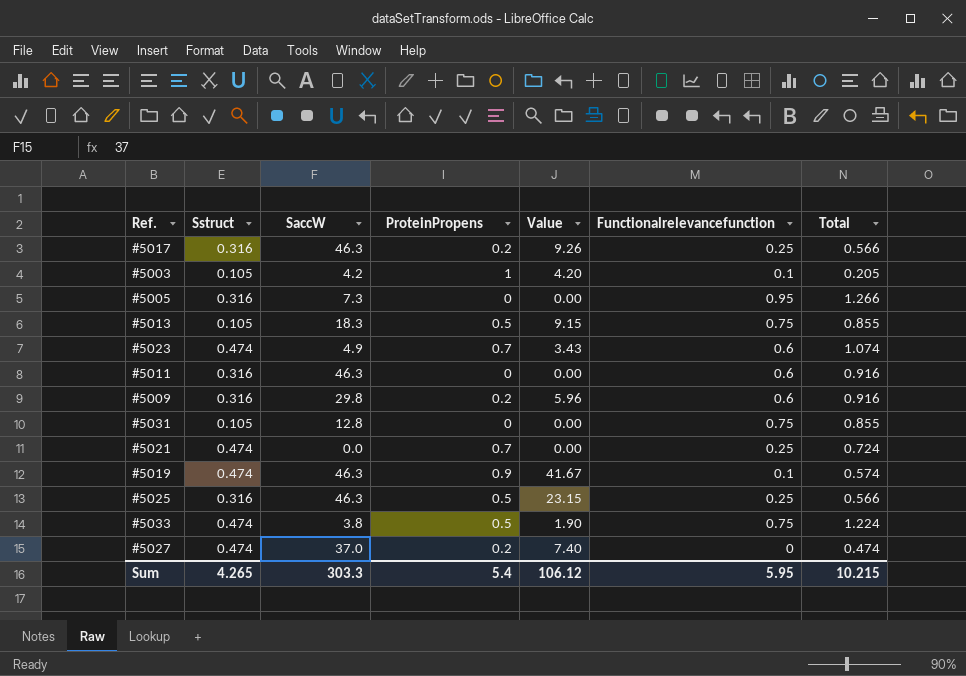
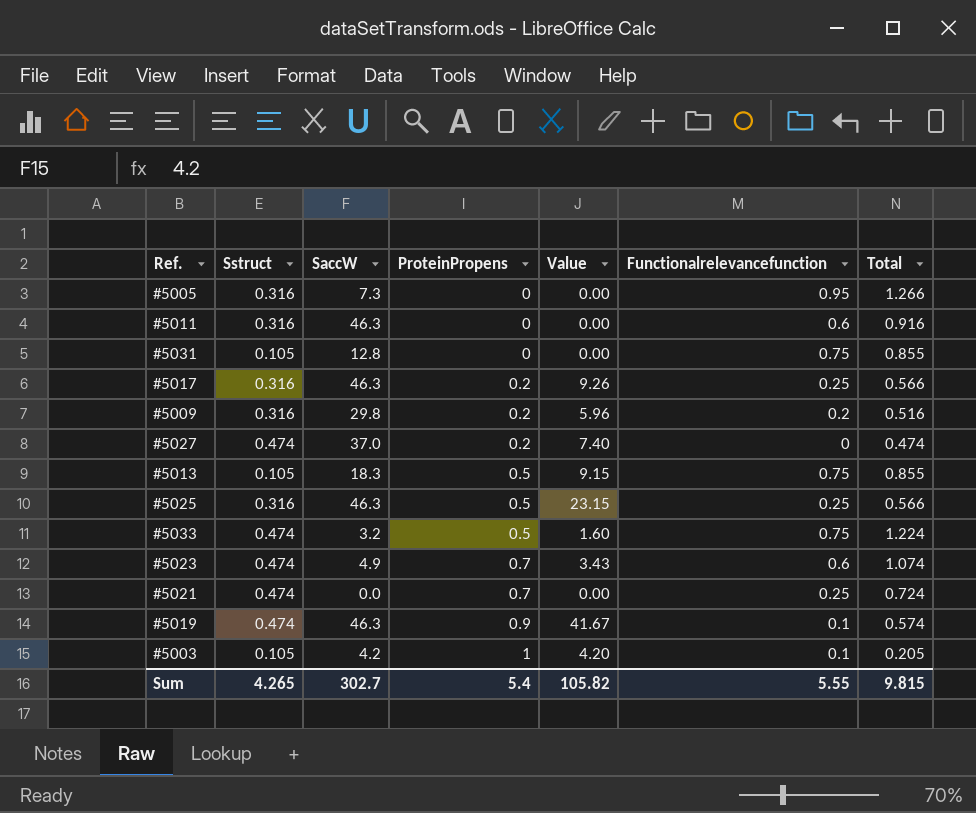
row order: none -> ProteinPropens ascending
#5009 | Functionalrelevancefunction: 0.6 -> 0.2
#5009 | Total: 0.916 -> 0.516
#5033 | SaccW: 3.8 -> 3.2
#5033 | Value: 1.90 -> 1.60
Sum | SaccW: 303.3 -> 302.7
Sum | Value: 106.12 -> 105.82
Sum | Functionalrelevancefunction: 5.95 -> 5.55
Sum | Total: 10.215 -> 9.815

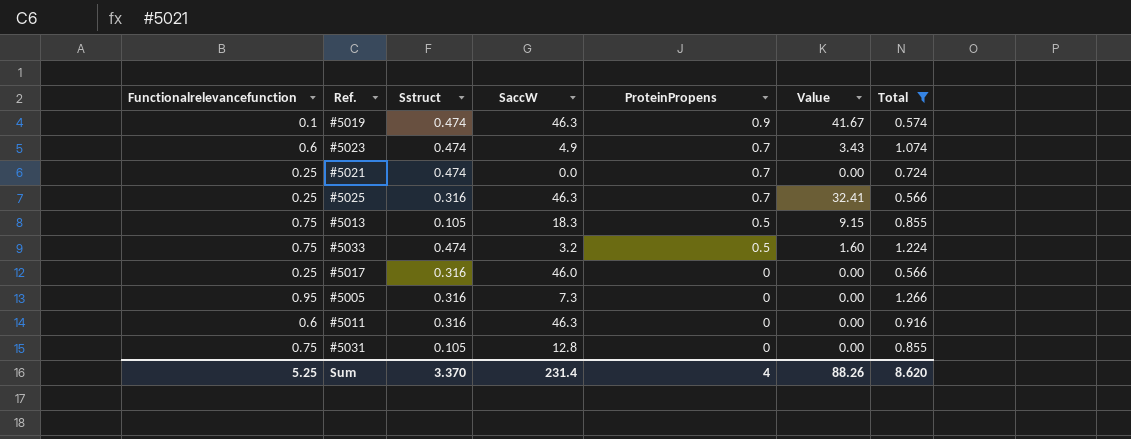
filter: none -> Total >= 0.566
row order: ProteinPropens ascending -> ProteinPropens descending
column Functionalrelevancefunction | position: 6 -> 1
#5025 | ProteinPropens: 0.5 -> 0.7
#5025 | Value: 23.15 -> 32.41
#5017 | SaccW: 46.3 -> 46.0
#5017 | ProteinPropens: 0.2 -> 0
#5017 | Value: 9.26 -> 0.00
Sum | Functionalrelevancefunction: 5.55 -> 5.25
Sum | Sstruct: 4.265 -> 3.370
Sum | SaccW: 302.7 -> 231.4
Sum | ProteinPropens: 5.4 -> 4
Sum | Value: 105.82 -> 88.26
Sum | Total: 9.815 -> 8.620

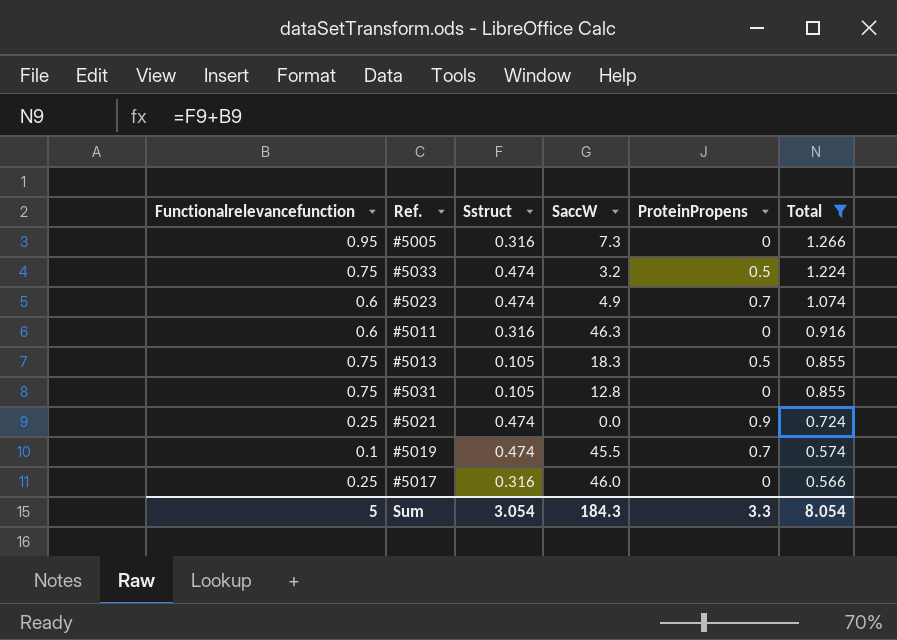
row order: ProteinPropens descending -> Total descending
column Value | formula: [SaccW] * [ProteinPropens] -> none
row #5025: 0.25 | 0.316 | 46.3 | 0.7 | 32.41 | 0.566 -> none
#5021 | ProteinPropens: 0.7 -> 0.9
#5019 | SaccW: 46.3 -> 45.5
#5019 | ProteinPropens: 0.9 -> 0.7
Sum | Functionalrelevancefunction: 5.25 -> 5
Sum | Sstruct: 3.370 -> 3.054
Sum | SaccW: 231.4 -> 184.3
Sum | ProteinPropens: 4 -> 3.3
Sum | Total: 8.620 -> 8.054

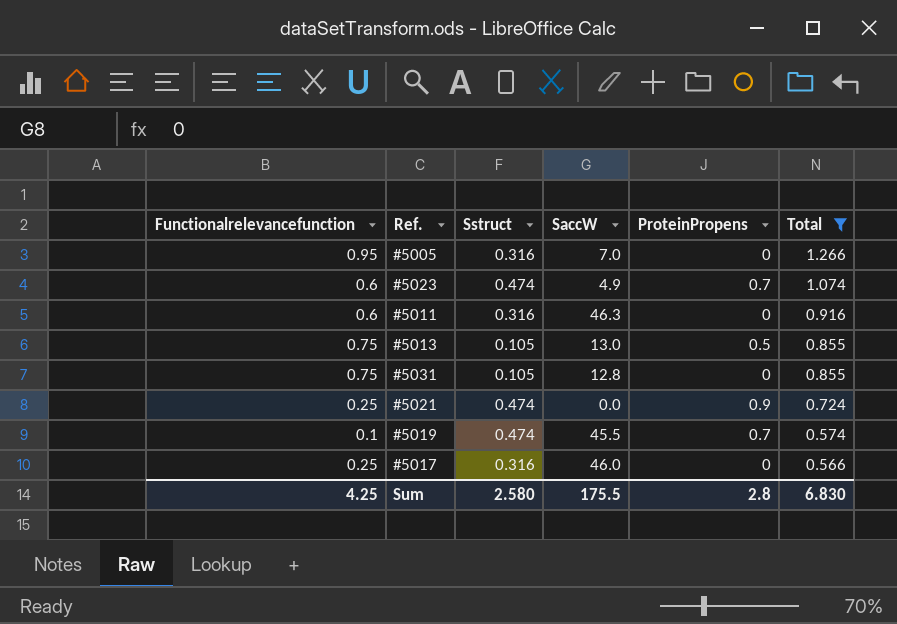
row #5033: 0.75 | 0.474 | 3.2 | 0.5 | 1.224 -> none
#5005 | SaccW: 7.3 -> 7.0
#5013 | SaccW: 18.3 -> 13.0
Sum | Functionalrelevancefunction: 5 -> 4.25
Sum | Sstruct: 3.054 -> 2.580
Sum | SaccW: 184.3 -> 175.5
Sum | ProteinPropens: 3.3 -> 2.8
Sum | Total: 8.054 -> 6.830

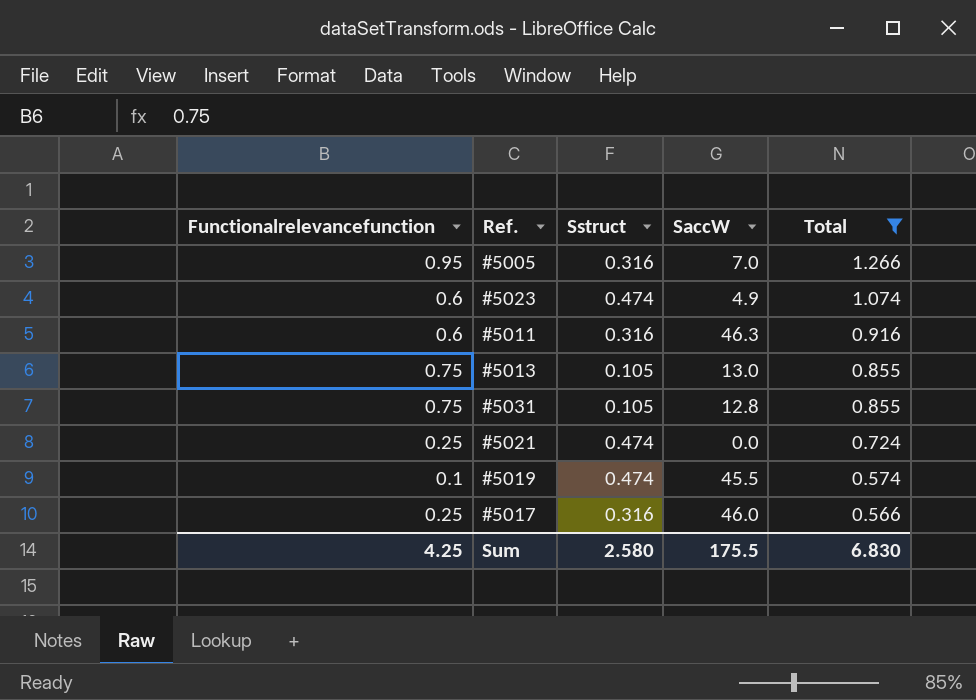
column ProteinPropens | position: 5 -> none

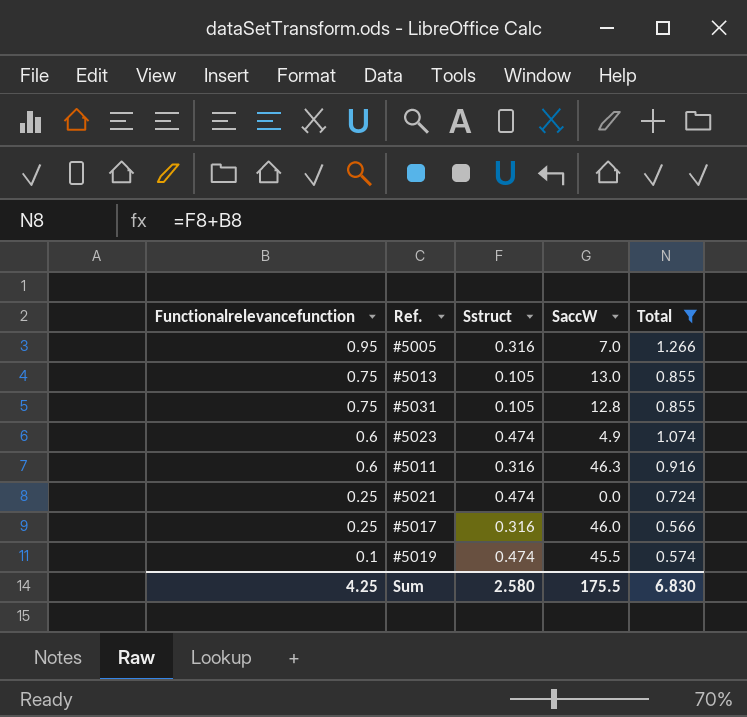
row order: Total descending -> Functionalrelevancefunction descending

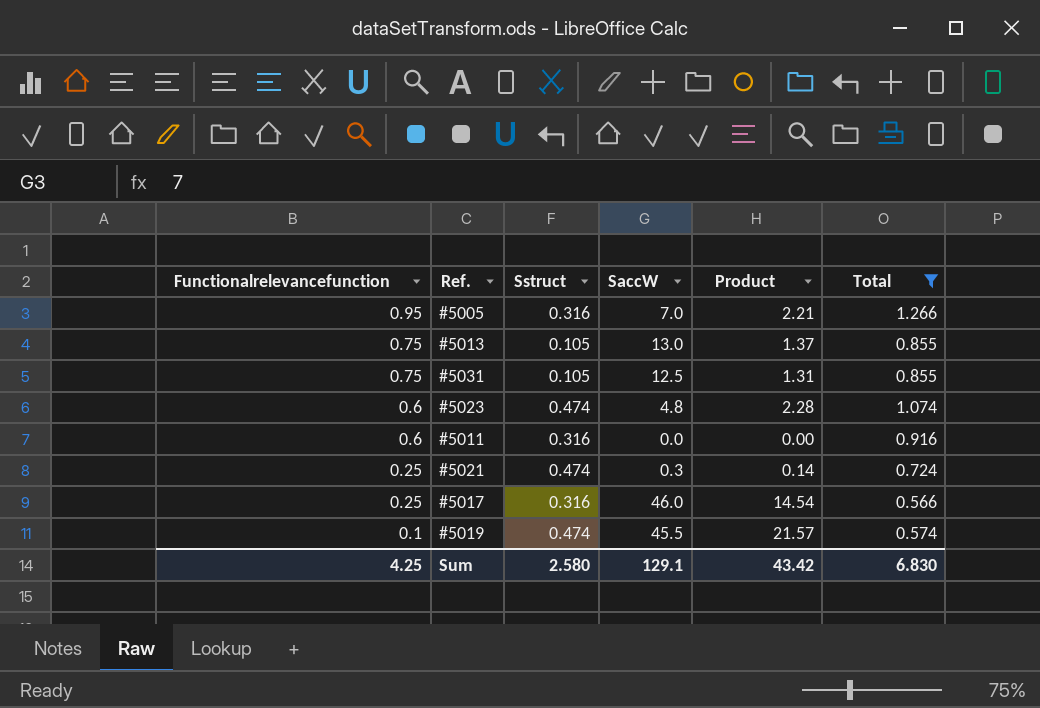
column Product | formula: none -> [Sstruct] * [SaccW]
#5031 | SaccW: 12.8 -> 12.5
#5023 | SaccW: 4.9 -> 4.8
#5011 | SaccW: 46.3 -> 0.0
#5021 | SaccW: 0.0 -> 0.3
Sum | SaccW: 175.5 -> 129.1

